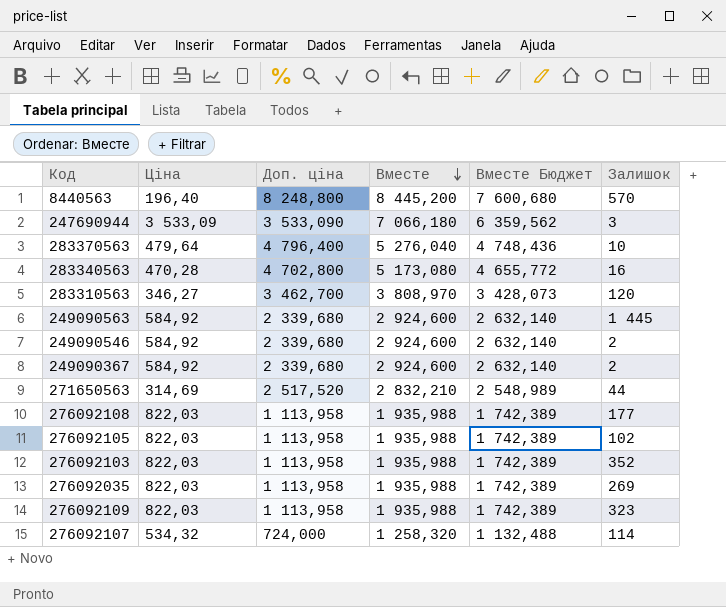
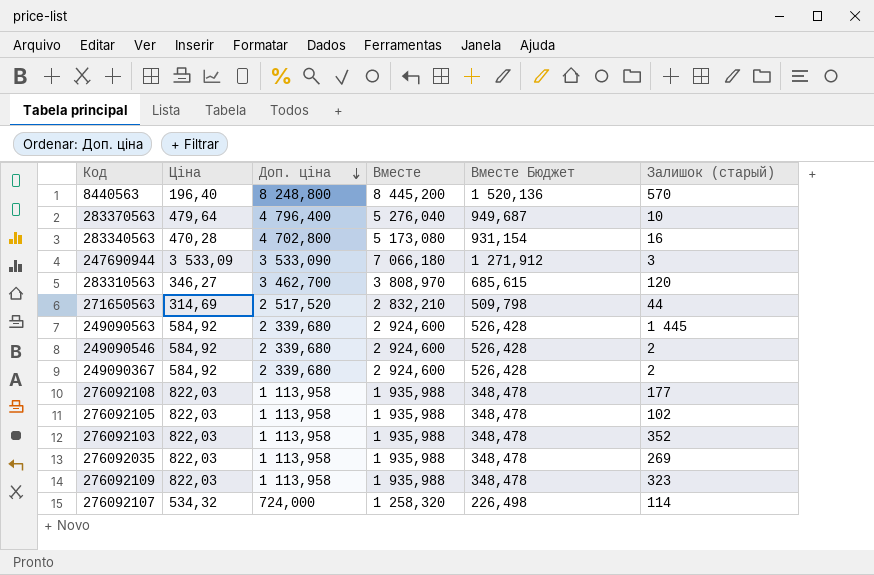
row order: Вместе descending -> Доп. ціна descending
column Вместе Бюджет | formula: [Вместе] * 0,9 -> [Вместе] * 0,18
column name: Залишок -> Залишок (старый)

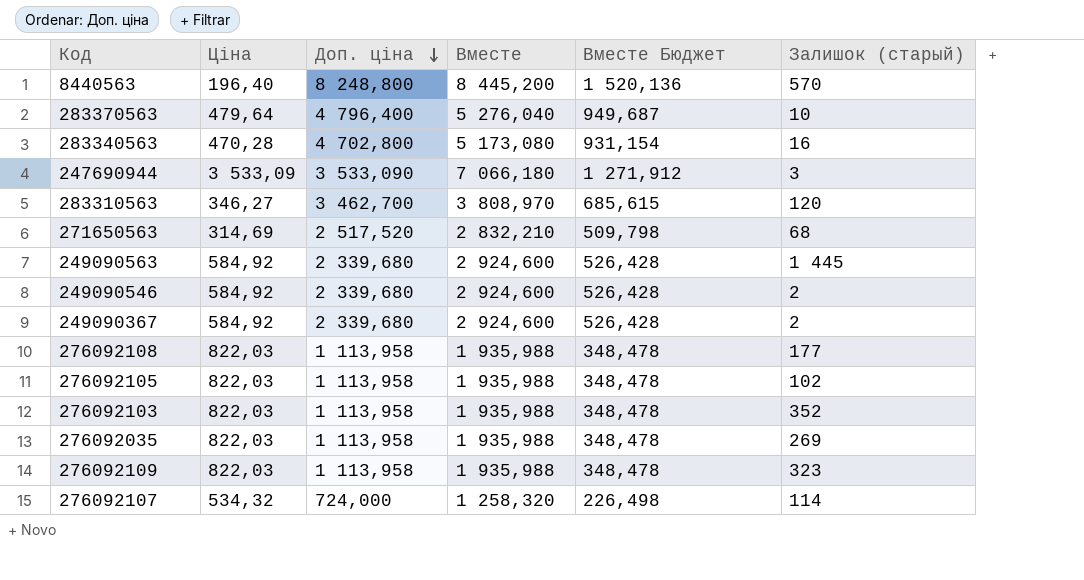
271650563 | Залишок (старый): 44 -> 68

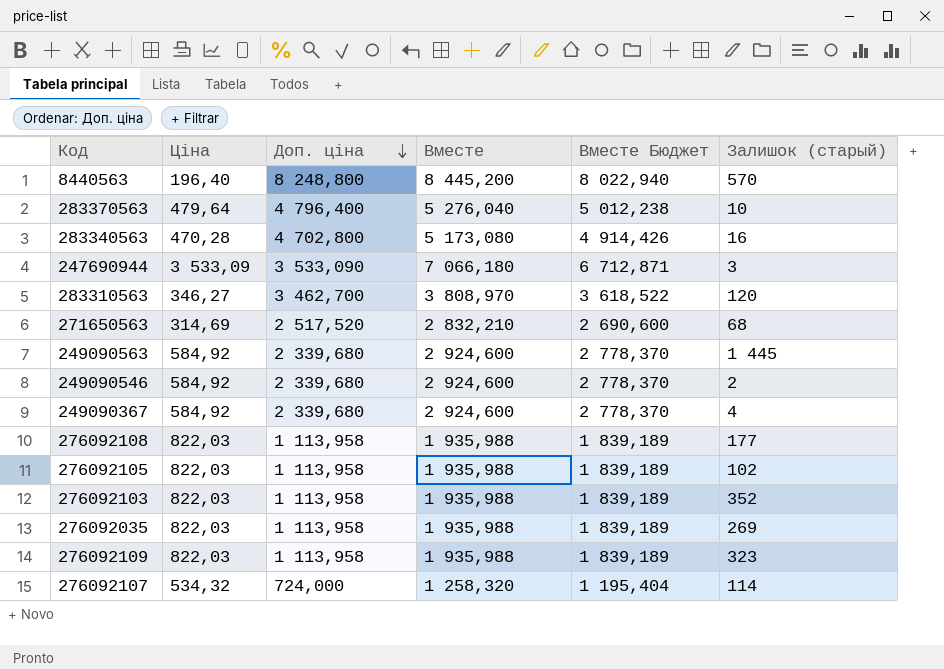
column Вместе Бюджет | formula: [Вместе] * 0,18 -> [Вместе] * 0,95
249090367 | Залишок (старый): 2 -> 4

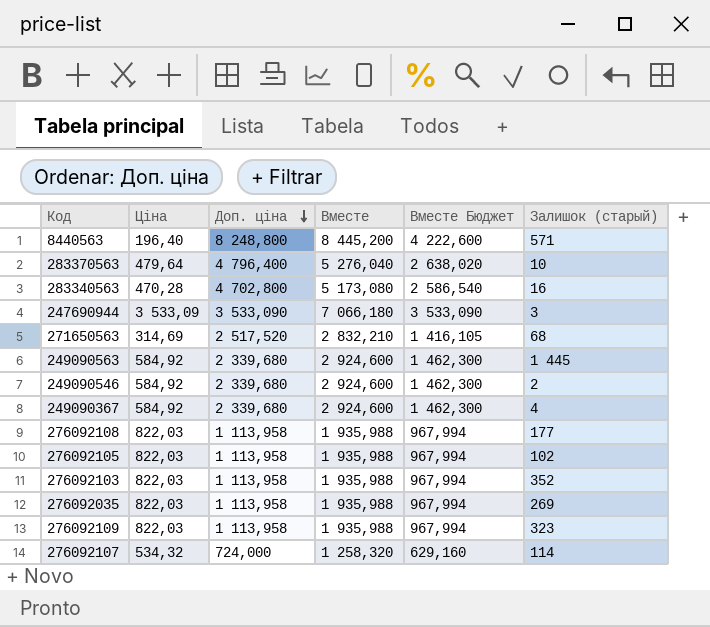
column Вместе Бюджет | formula: [Вместе] * 0,95 -> [Вместе] * 0,5
row 283310563: 346,27 | 3 462,700 | 3 808,970 | 3 618,522 | 120 -> none
8440563 | Залишок (старый): 570 -> 571

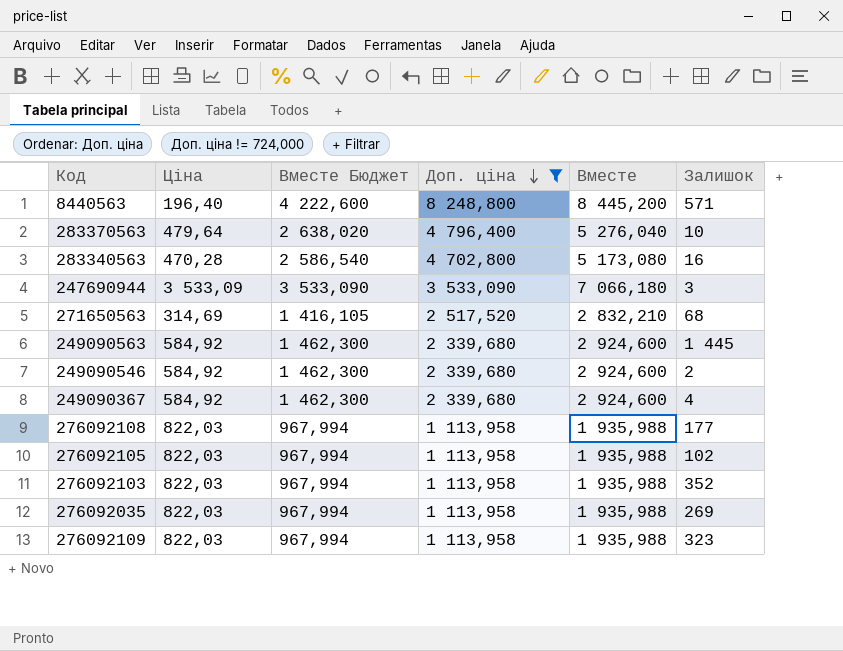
filter: none -> Доп. ціна != 724,000
column Вместе Бюджет | position: 5 -> 3
column name: Залишок (старый) -> Залишок

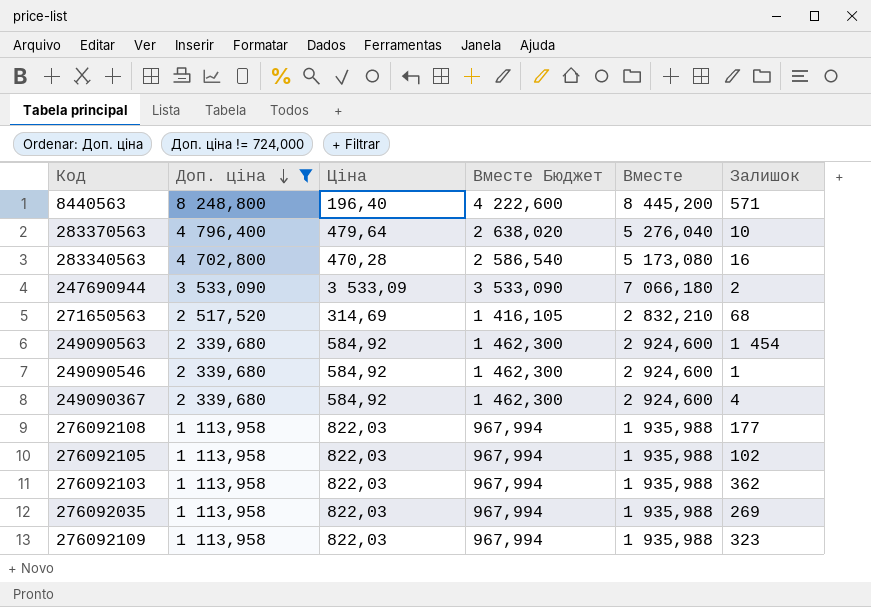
column Доп. ціна | position: 4 -> 2
247690944 | Залишок: 3 -> 2
249090563 | Залишок: 1 445 -> 1 454
249090546 | Залишок: 2 -> 1
276092103 | Залишок: 352 -> 362

